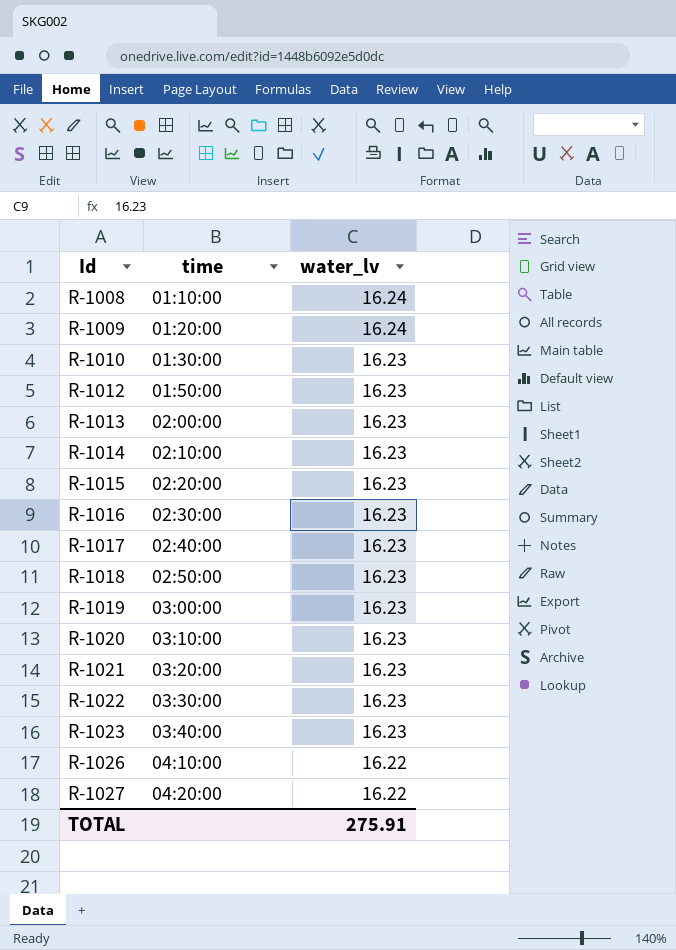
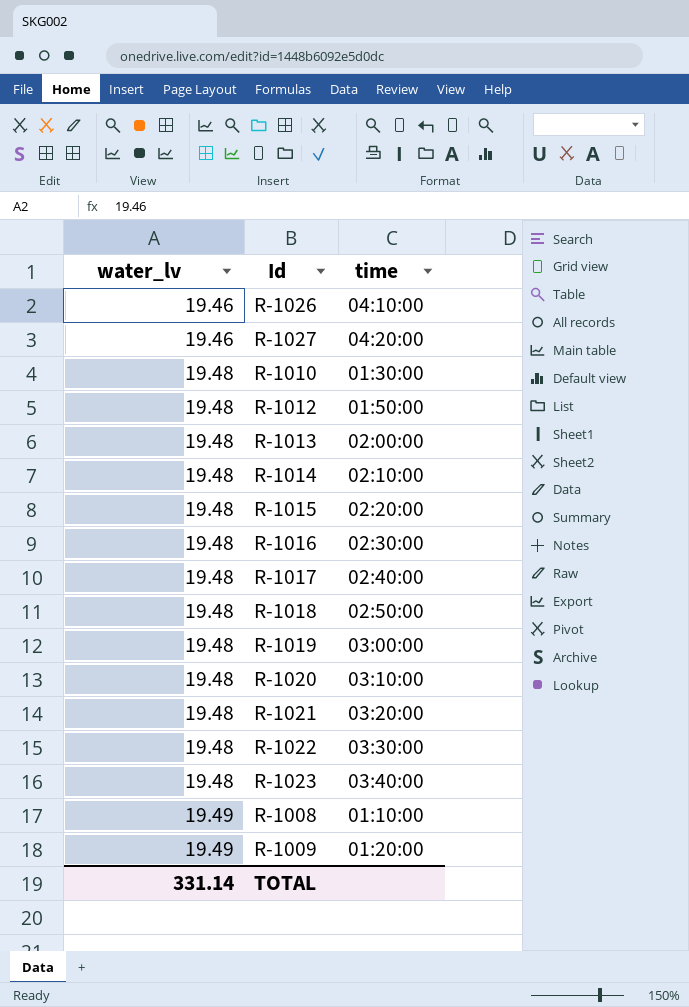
row order: Id ascending -> water_lv ascending
column water_lv | position: 3 -> 1
R-1026 | water_lv: 16.22 -> 19.46
R-1027 | water_lv: 16.22 -> 19.46
R-1010 | water_lv: 16.23 -> 19.48
R-1012 | water_lv: 16.23 -> 19.48
R-1013 | water_lv: 16.23 -> 19.48
R-1014 | water_lv: 16.23 -> 19.48
R-1015 | water_lv: 16.23 -> 19.48
R-1016 | water_lv: 16.23 -> 19.48
R-1017 | water_lv: 16.23 -> 19.48
R-1018 | water_lv: 16.23 -> 19.48
R-1019 | water_lv: 16.23 -> 19.48
R-1020 | water_lv: 16.23 -> 19.48
R-1021 | water_lv: 16.23 -> 19.48
R-1022 | water_lv: 16.23 -> 19.48
R-1023 | water_lv: 16.23 -> 19.48
R-1008 | water_lv: 16.24 -> 19.49
R-1009 | water_lv: 16.24 -> 19.49
TOTAL | water_lv: 275.91 -> 331.14

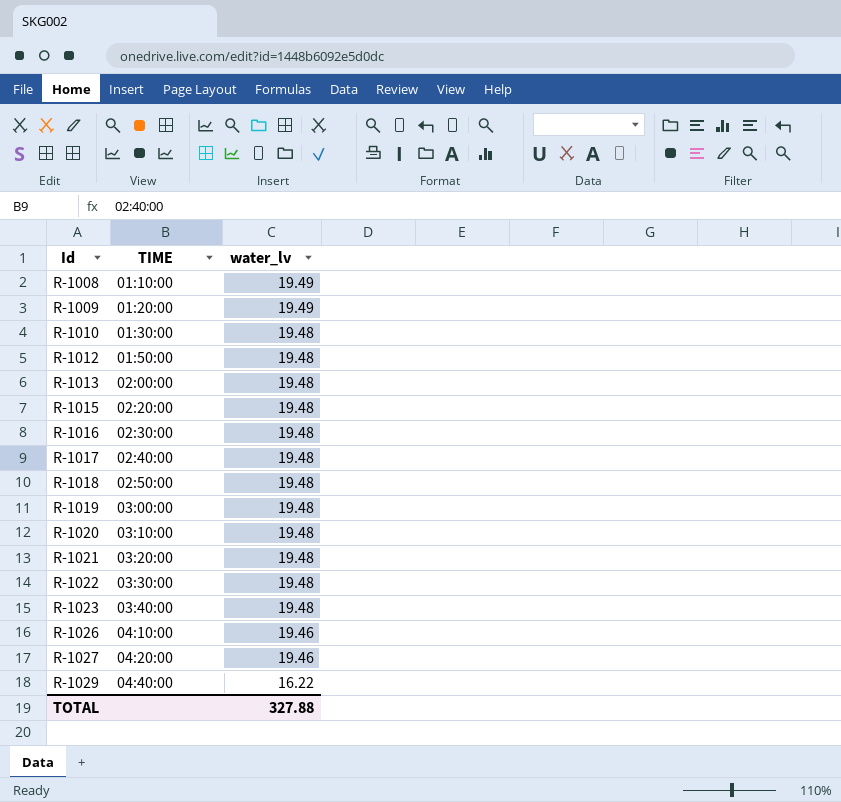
row order: water_lv ascending -> Id ascending
column name: time -> TIME
column water_lv | position: 1 -> 3
row R-1014: 19.48 | 02:10:00 -> none
row R-1029: none -> 04:40:00 | 16.22
TOTAL | water_lv: 331.14 -> 327.88

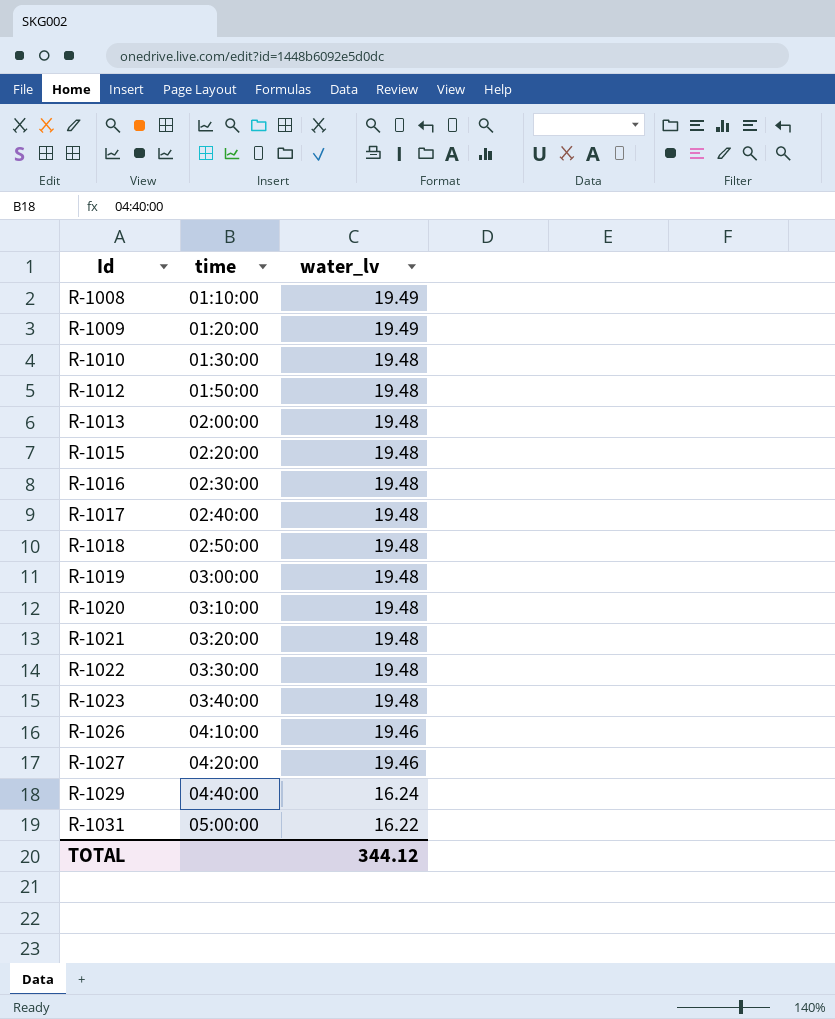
column name: TIME -> time
R-1029 | water_lv: 16.22 -> 16.24
row R-1031: none -> 05:00:00 | 16.22
TOTAL | water_lv: 327.88 -> 344.12

